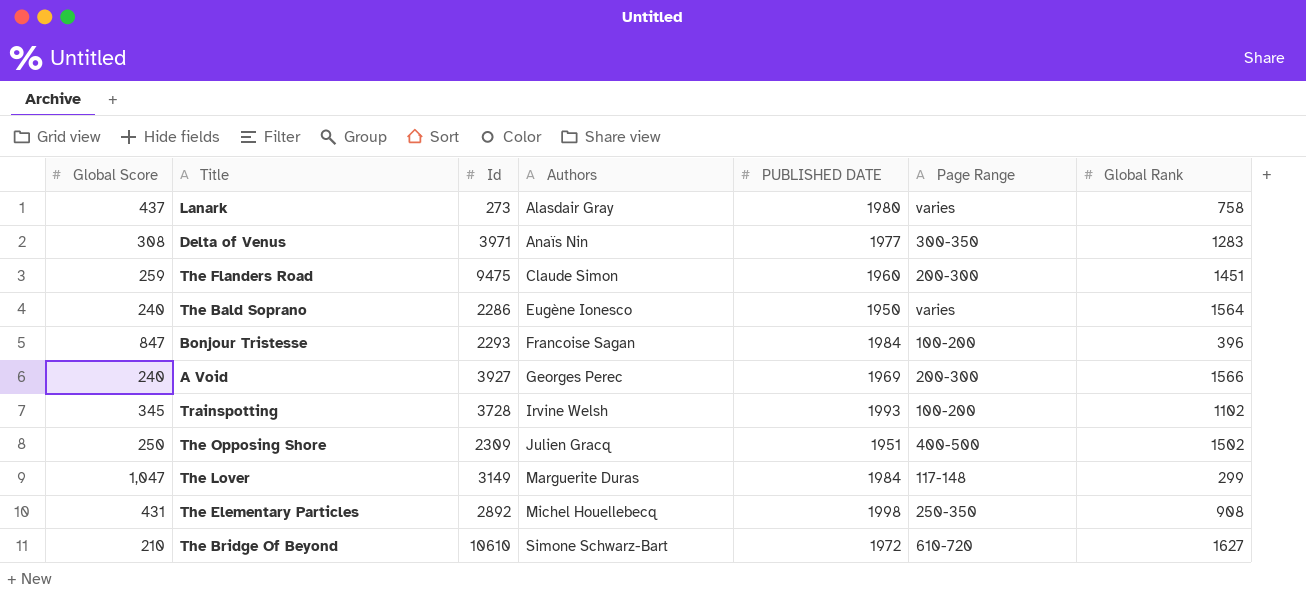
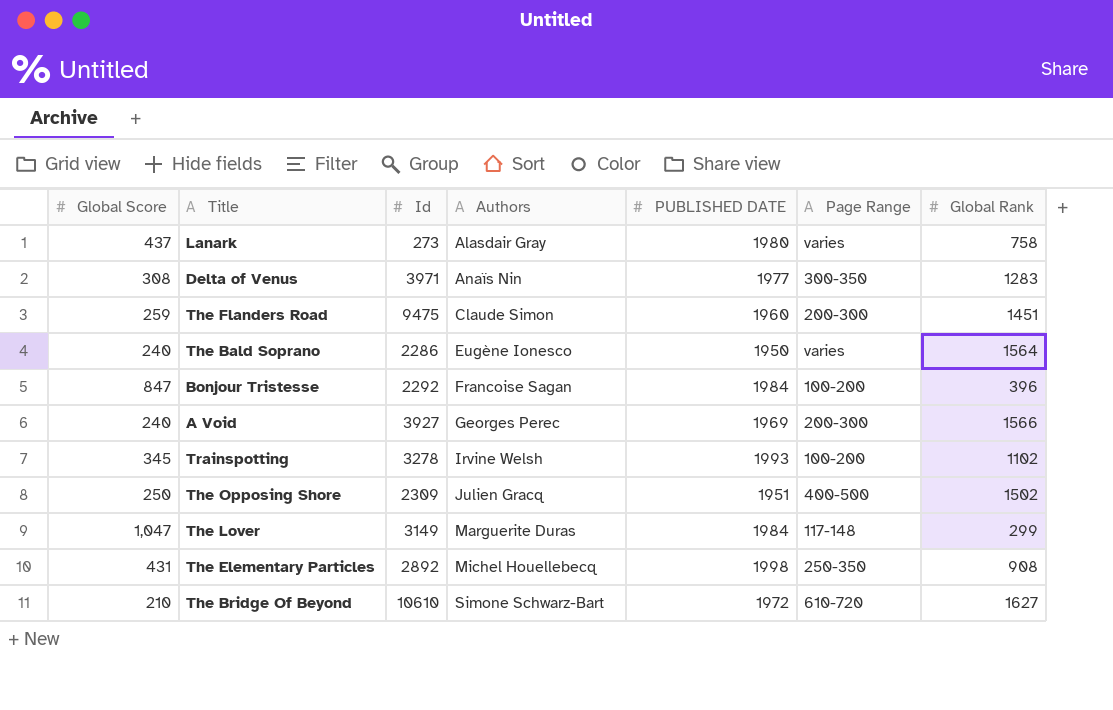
Bonjour Tristesse | Id: 2293 -> 2292
Trainspotting | Id: 3728 -> 3278

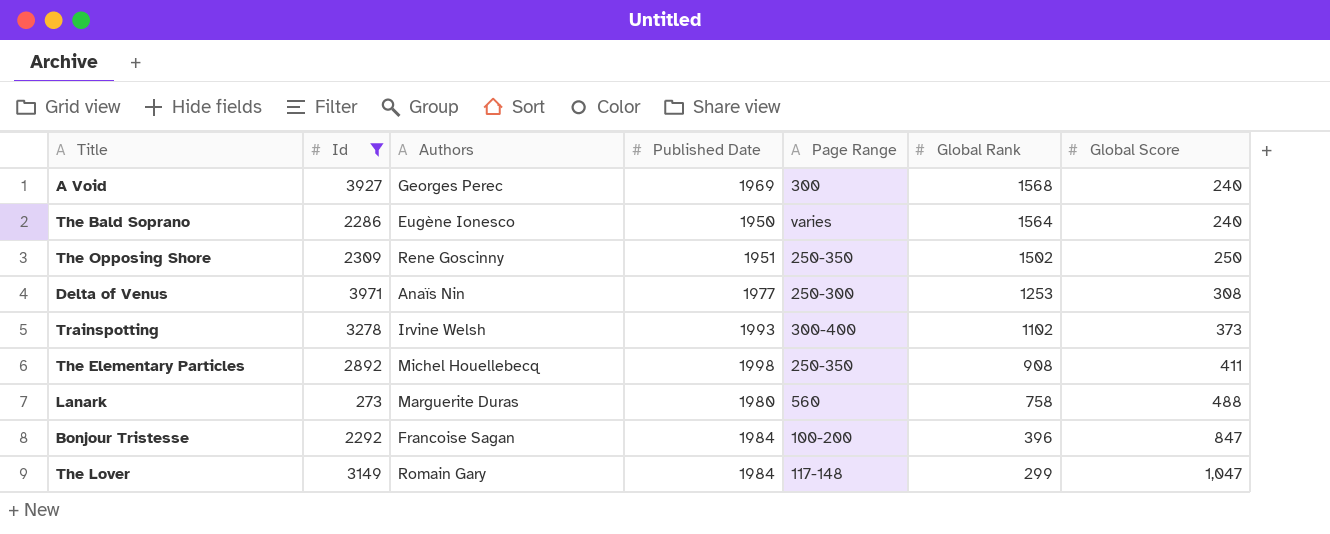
filter: none -> Id <= 3971
row order: Authors ascending -> Global Rank descending
column name: PUBLISHED DATE -> Published Date
column Global Score | position: 1 -> 7
A Void | Page Range: 200-300 -> 300
A Void | Global Rank: 1566 -> 1568
The Opposing Shore | Authors: Julien Gracq -> Rene Goscinny
The Opposing Shore | Page Range: 400-500 -> 250-350
Delta of Venus | Page Range: 300-350 -> 250-300
Delta of Venus | Global Rank: 1283 -> 1253
Trainspotting | Page Range: 100-200 -> 300-400
Trainspotting | Global Score: 345 -> 373
The Elementary Particles | Global Score: 431 -> 411
Lanark | Authors: Alasdair Gray -> Marguerite Duras
Lanark | Page Range: varies -> 560
Lanark | Global Score: 437 -> 488
The Lover | Authors: Marguerite Duras -> Romain Gary

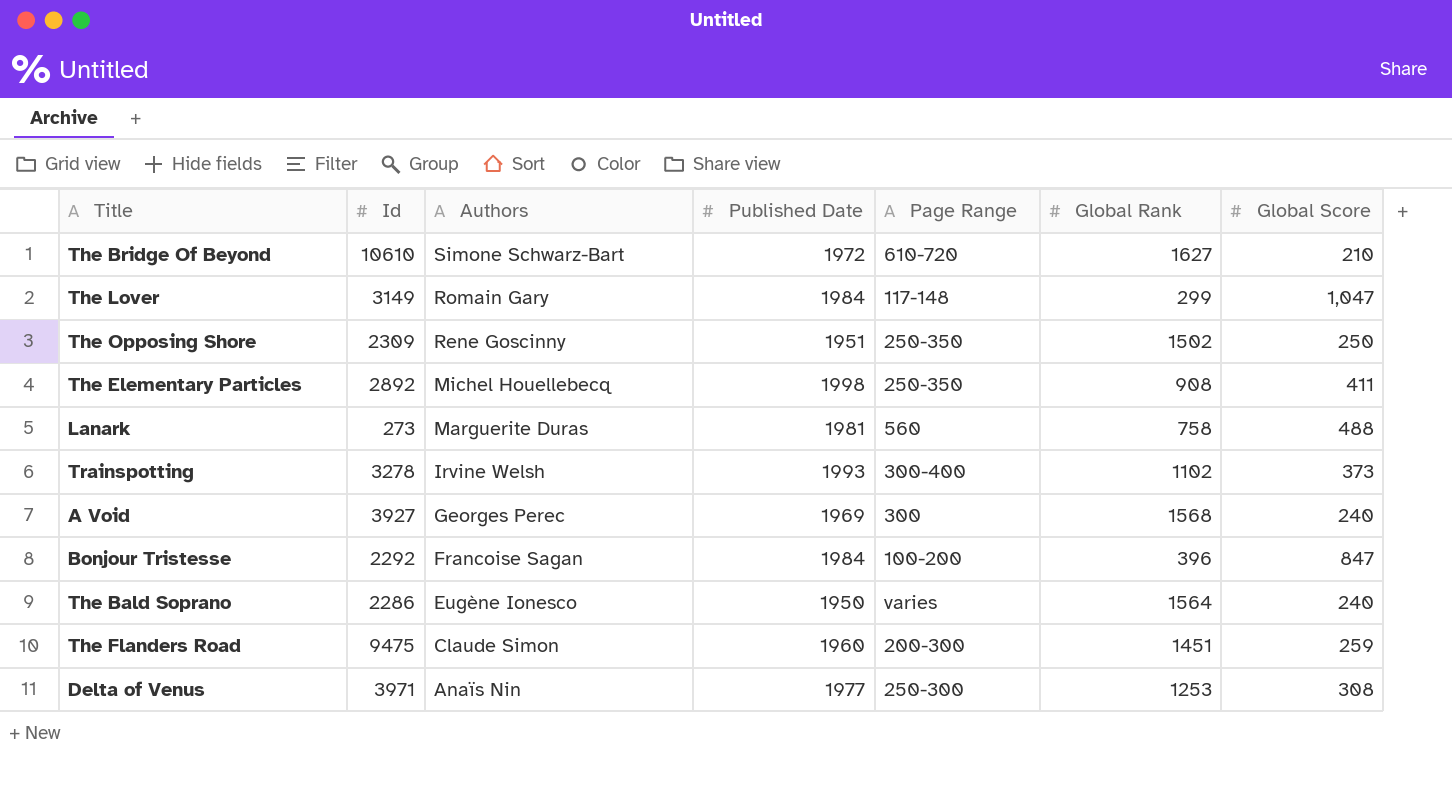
filter: Id <= 3971 -> none
row order: Global Rank descending -> Authors descending
Lanark | Published Date: 1980 -> 1981

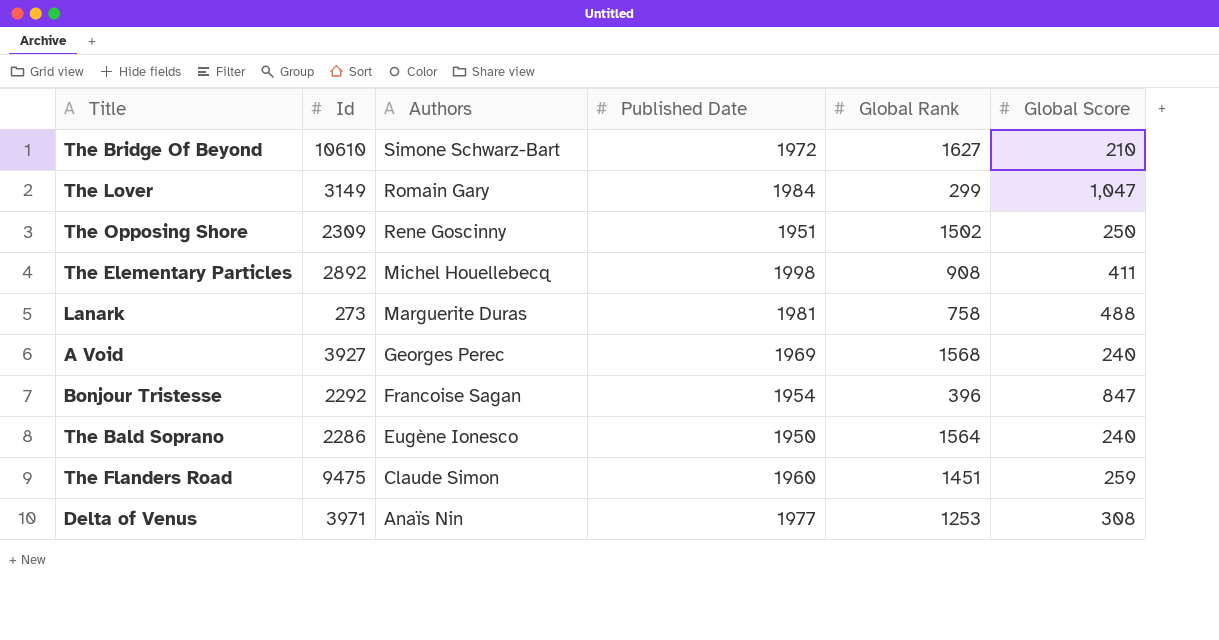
column Page Range | position: 5 -> none
row Trainspotting: 3278 | Irvine Welsh | 1993 | 300-400 | 1102 | 373 -> none
Bonjour Tristesse | Published Date: 1984 -> 1954

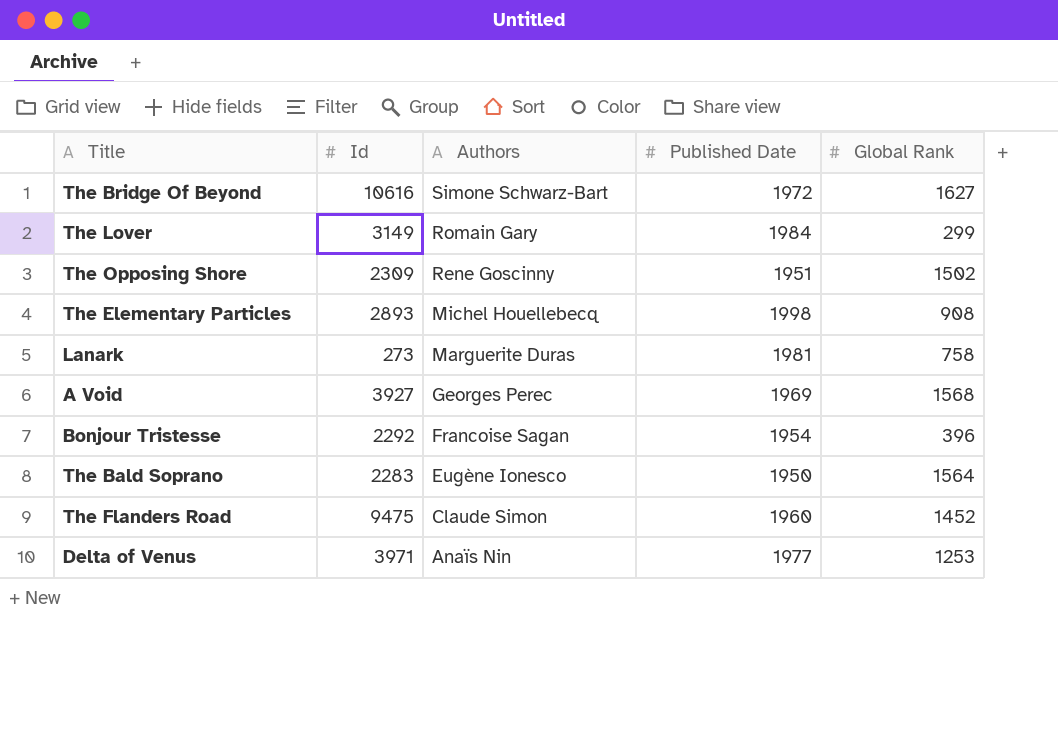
column Global Score | position: 6 -> none
The Bridge Of Beyond | Id: 10610 -> 10616
The Elementary Particles | Id: 2892 -> 2893
The Bald Soprano | Id: 2286 -> 2283
The Flanders Road | Global Rank: 1451 -> 1452

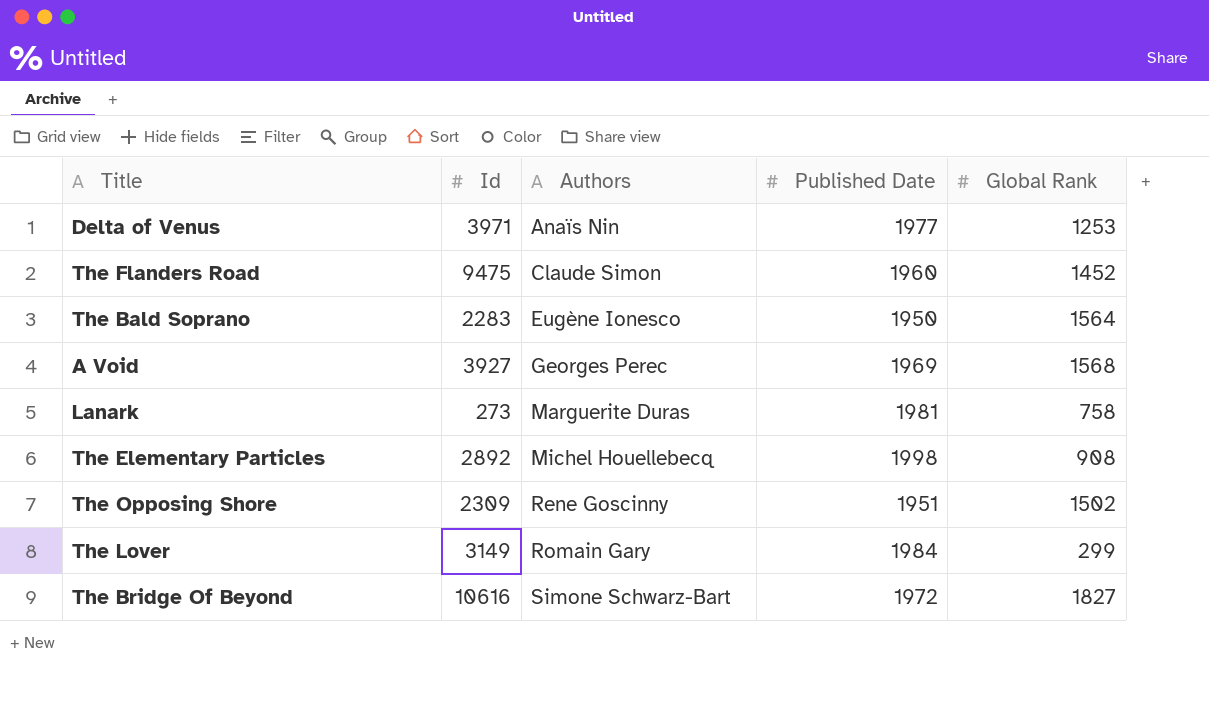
row order: Authors descending -> Authors ascending
row Bonjour Tristesse: 2292 | Francoise Sagan | 1954 | 396 -> none
The Elementary Particles | Id: 2893 -> 2892
The Bridge Of Beyond | Global Rank: 1627 -> 1827

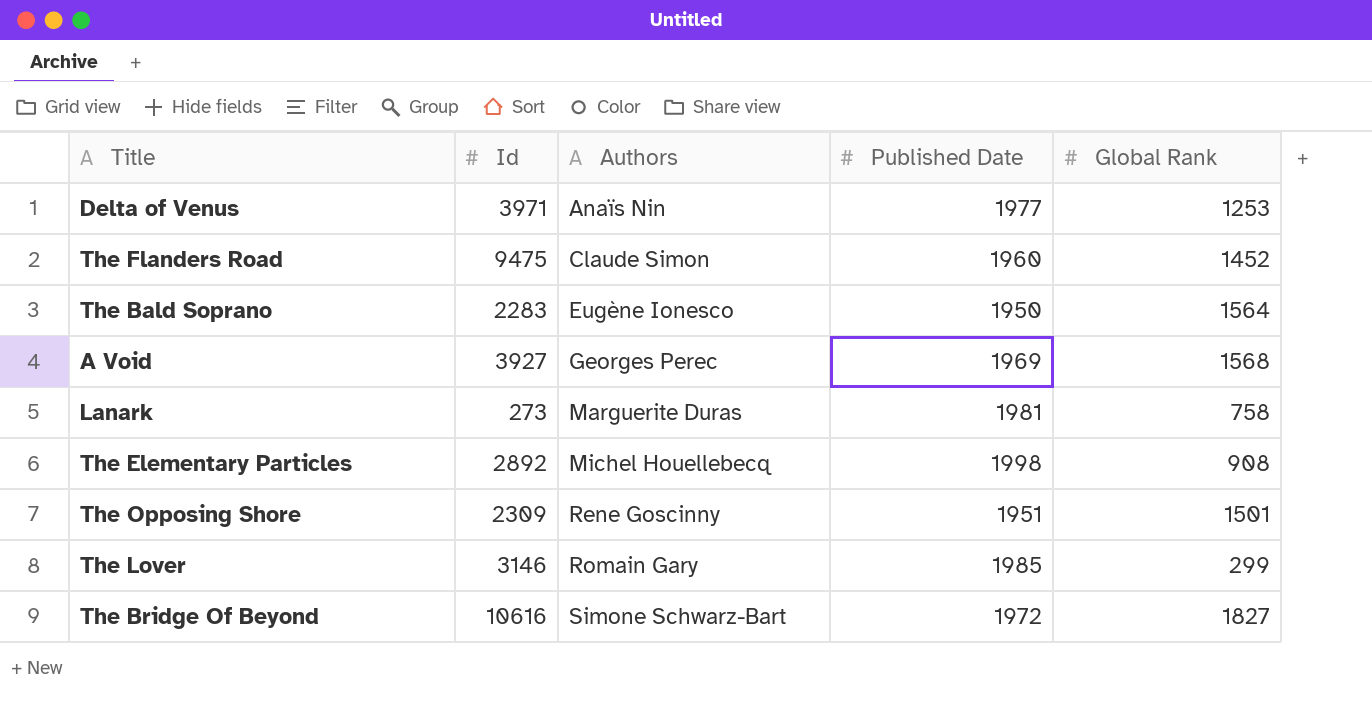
The Opposing Shore | Global Rank: 1502 -> 1501
The Lover | Id: 3149 -> 3146
The Lover | Published Date: 1984 -> 1985

